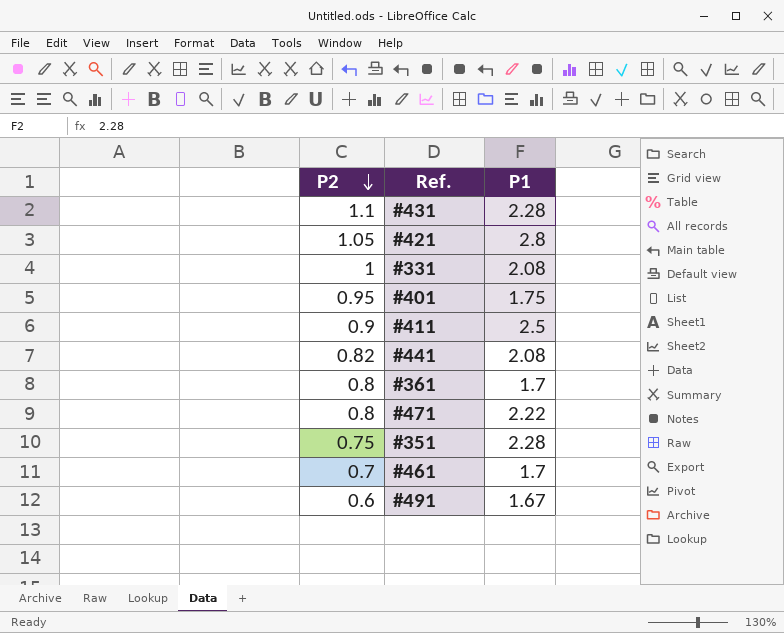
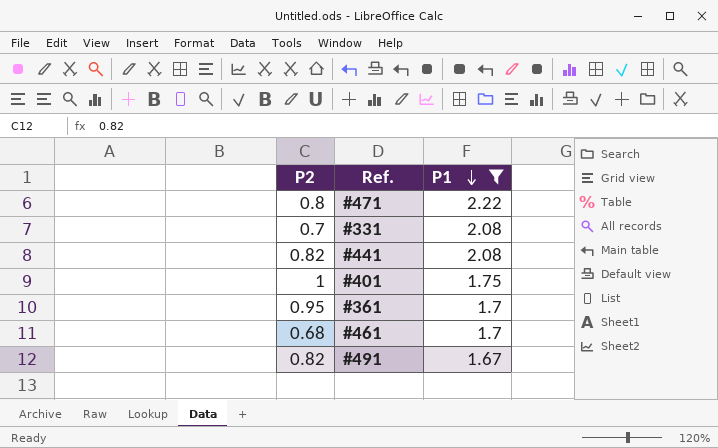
filter: none -> P1 <= 2.22
row order: P2 descending -> P1 descending
#331 | P2: 1 -> 0.7
#401 | P2: 0.95 -> 1
#361 | P2: 0.8 -> 0.95
#461 | P2: 0.7 -> 0.68
#491 | P2: 0.6 -> 0.82

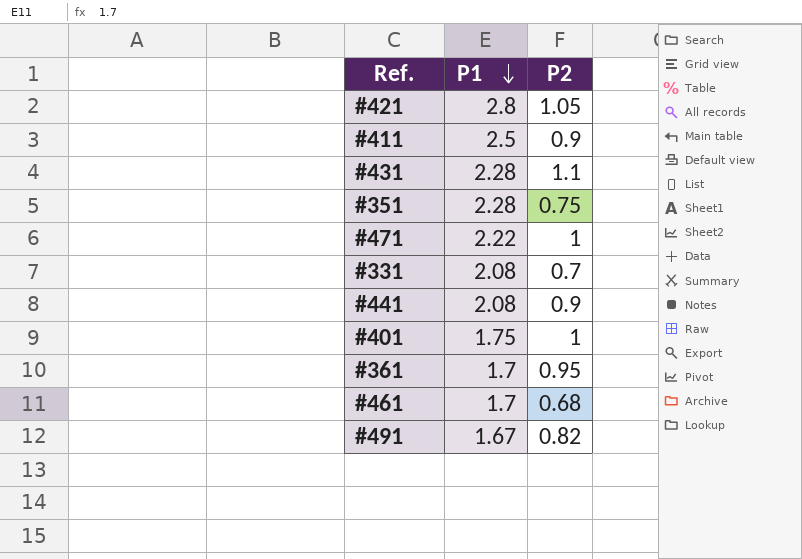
filter: P1 <= 2.22 -> none
column P2 | position: 1 -> 3
#471 | P2: 0.8 -> 1
#441 | P2: 0.82 -> 0.9

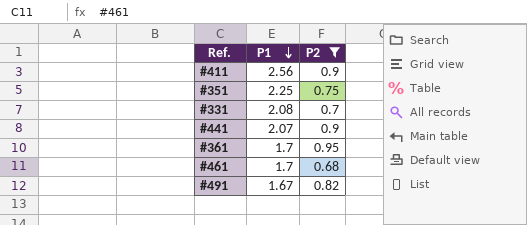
filter: none -> P2 <= 0.95
#411 | P1: 2.5 -> 2.56
#351 | P1: 2.28 -> 2.25
#441 | P1: 2.08 -> 2.07

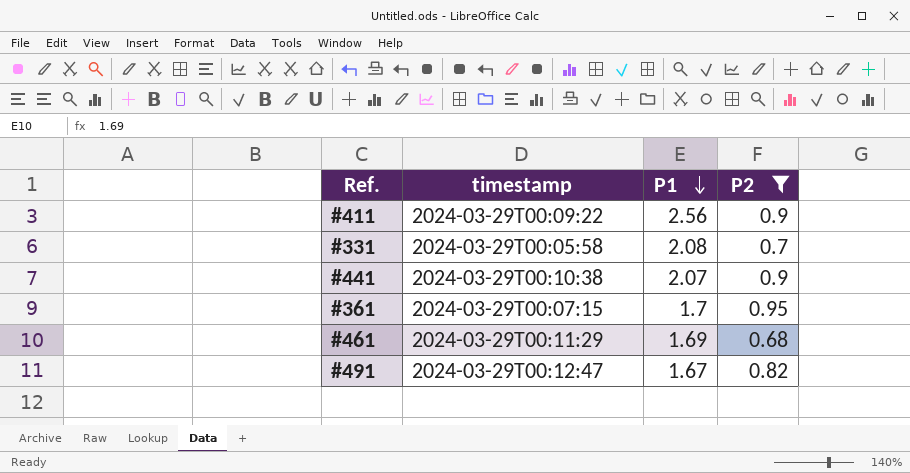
column timestamp | position: none -> 2
row #351: 2.25 | 0.75 -> none
#461 | P1: 1.7 -> 1.69

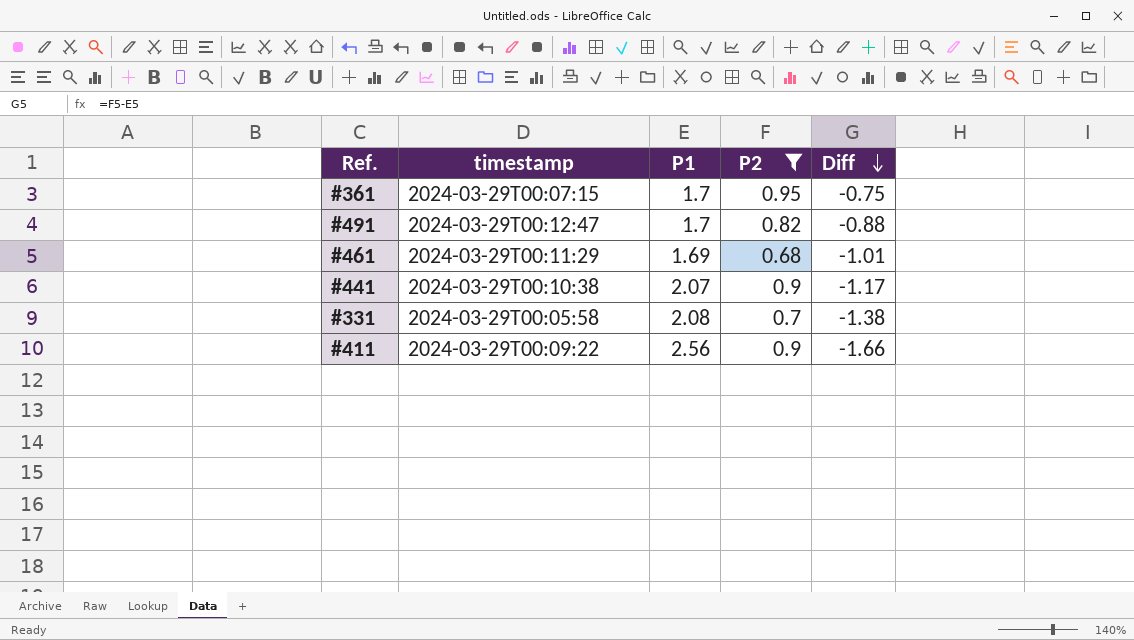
row order: P1 descending -> Diff descending
column Diff | formula: none -> [P2] - [P1]
#491 | P1: 1.67 -> 1.7

